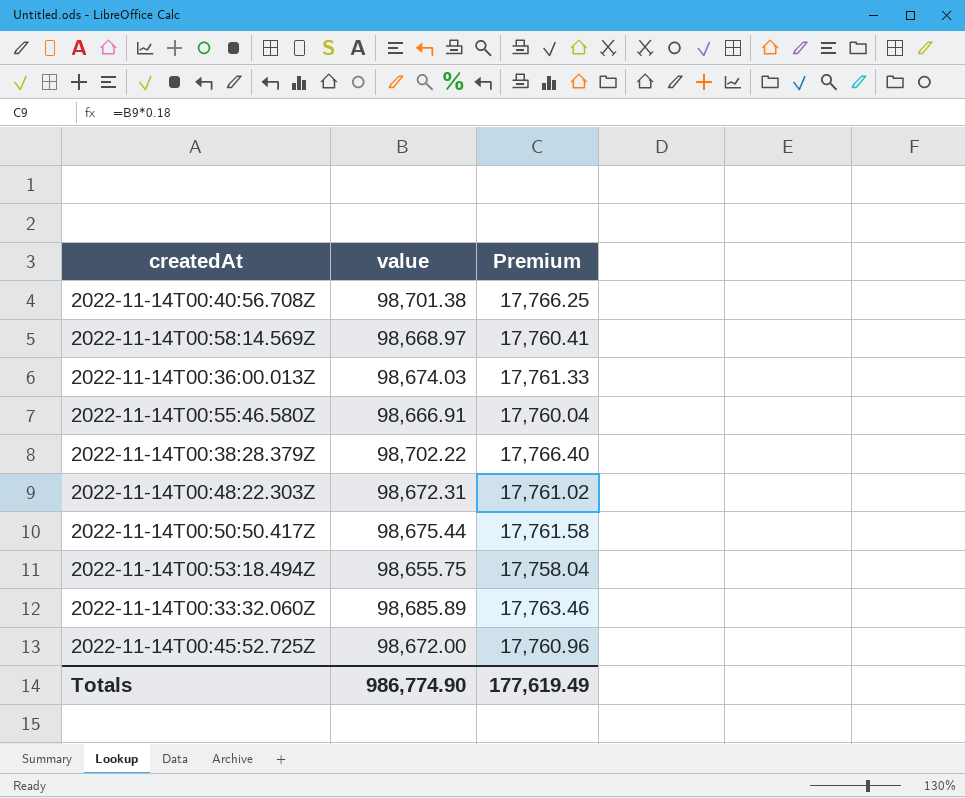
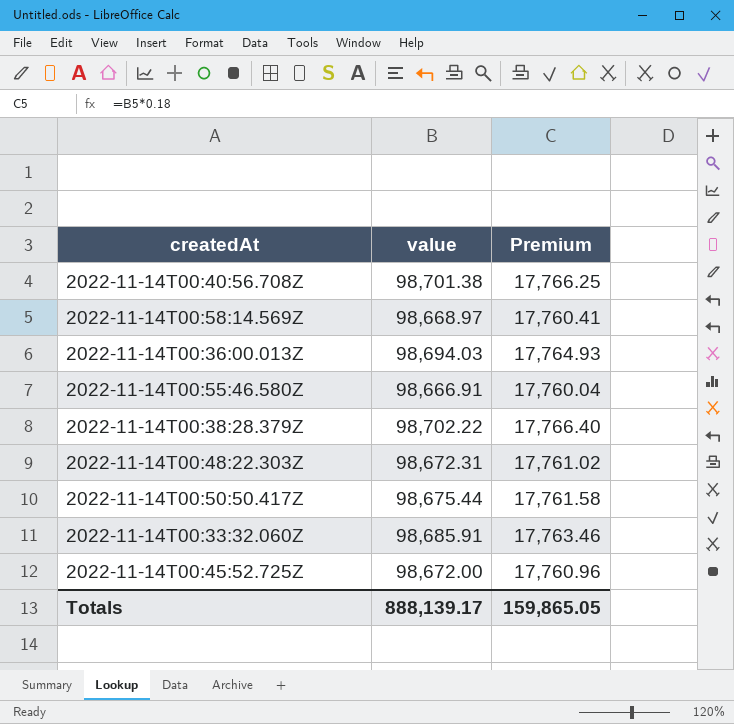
row 2022-11-14T00:53:18.494Z: 98,655.75 | 17,758.04 -> none
2022-11-14T00:36:00.013Z | value: 98,674.03 -> 98,694.03
2022-11-14T00:36:00.013Z | Premium: 17,761.33 -> 17,764.93
2022-11-14T00:33:32.060Z | value: 98,685.89 -> 98,685.91
Totals | value: 986,774.90 -> 888,139.17
Totals | Premium: 177,619.49 -> 159,865.05

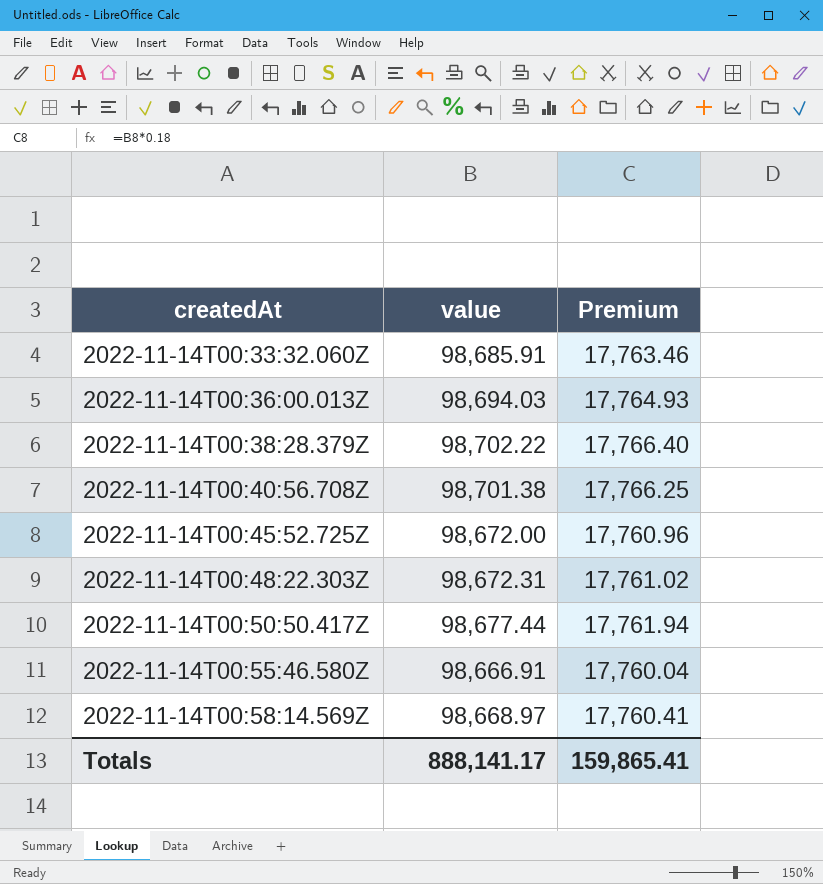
row order: none -> createdAt ascending
2022-11-14T00:50:50.417Z | value: 98,675.44 -> 98,677.44
2022-11-14T00:50:50.417Z | Premium: 17,761.58 -> 17,761.94
Totals | value: 888,139.17 -> 888,141.17
Totals | Premium: 159,865.05 -> 159,865.41

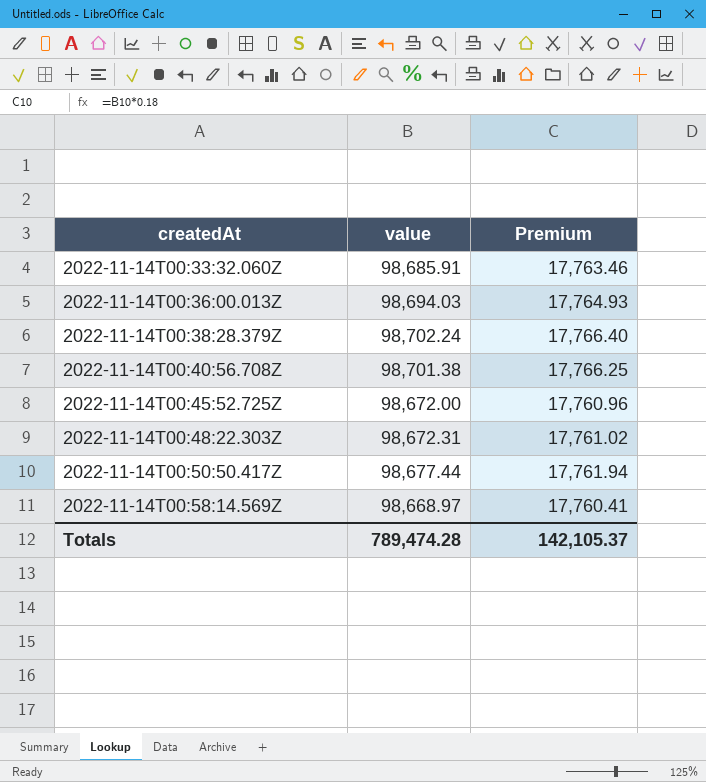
row 2022-11-14T00:55:46.580Z: 98,666.91 | 17,760.04 -> none
2022-11-14T00:38:28.379Z | value: 98,702.22 -> 98,702.24
Totals | value: 888,141.17 -> 789,474.28
Totals | Premium: 159,865.41 -> 142,105.37

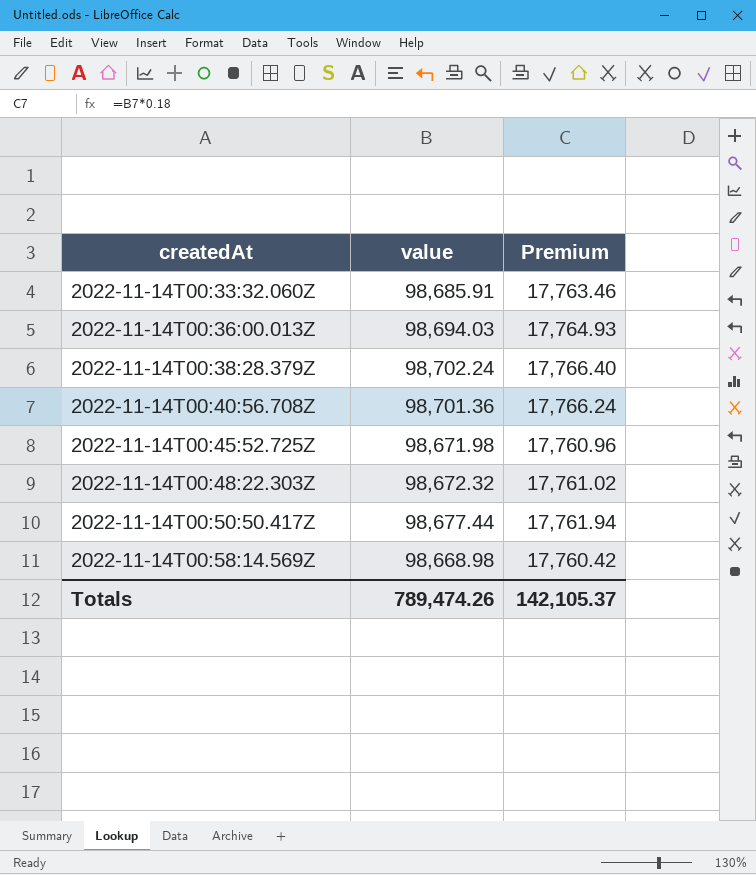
2022-11-14T00:40:56.708Z | value: 98,701.38 -> 98,701.36
2022-11-14T00:40:56.708Z | Premium: 17,766.25 -> 17,766.24
2022-11-14T00:45:52.725Z | value: 98,672.00 -> 98,671.98
2022-11-14T00:48:22.303Z | value: 98,672.31 -> 98,672.32
2022-11-14T00:58:14.569Z | value: 98,668.97 -> 98,668.98
2022-11-14T00:58:14.569Z | Premium: 17,760.41 -> 17,760.42
Totals | value: 789,474.28 -> 789,474.26

